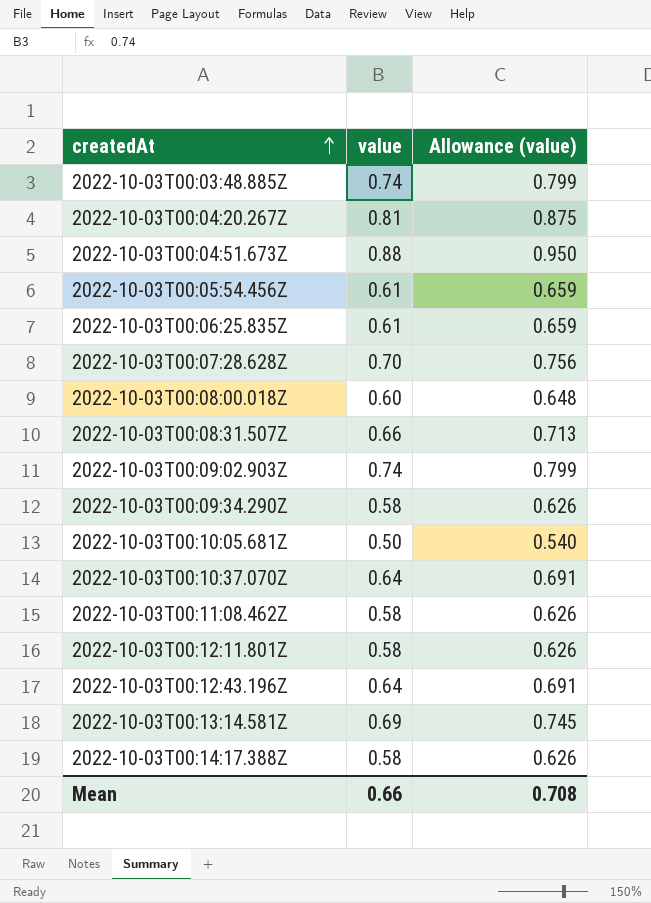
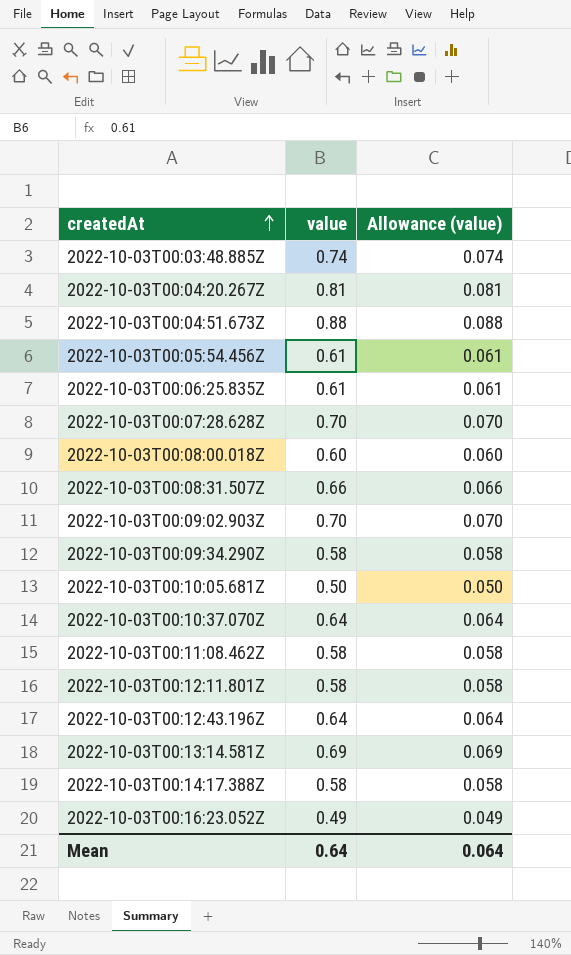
column Allowance (value) | formula: [value] * 1.08 -> [value] * 0.1
2022-10-03T00:09:02.903Z | value: 0.74 -> 0.70
row 2022-10-03T00:16:23.052Z: none -> 0.49 | 0.049
Mean | value: 0.66 -> 0.64
Mean | Allowance (value): 0.708 -> 0.064

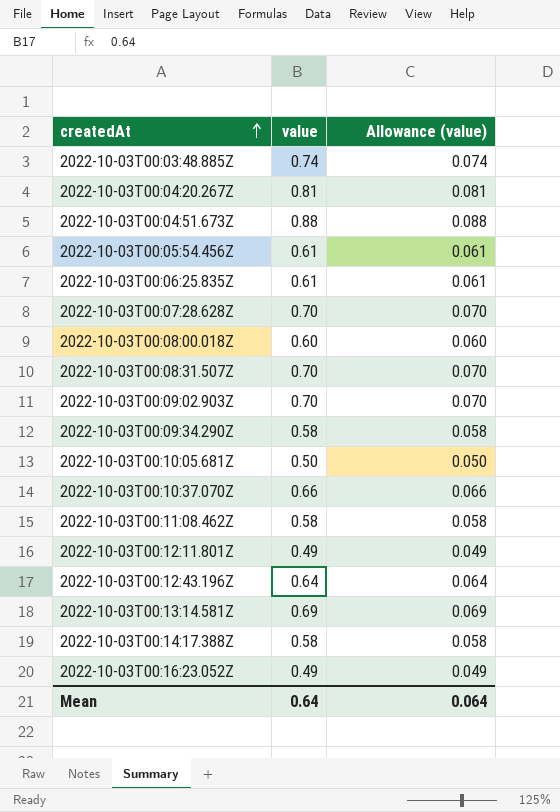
2022-10-03T00:08:31.507Z | value: 0.66 -> 0.70
2022-10-03T00:08:31.507Z | Allowance (value): 0.066 -> 0.070
2022-10-03T00:10:37.070Z | value: 0.64 -> 0.66
2022-10-03T00:10:37.070Z | Allowance (value): 0.064 -> 0.066
2022-10-03T00:12:11.801Z | value: 0.58 -> 0.49
2022-10-03T00:12:11.801Z | Allowance (value): 0.058 -> 0.049

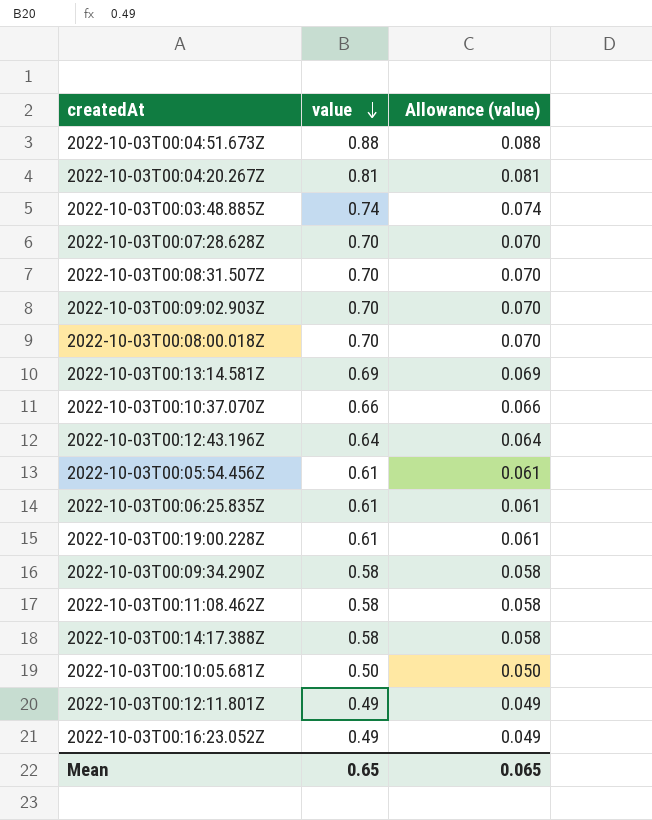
row order: createdAt ascending -> value descending
2022-10-03T00:08:00.018Z | value: 0.60 -> 0.70
2022-10-03T00:08:00.018Z | Allowance (value): 0.060 -> 0.070
row 2022-10-03T00:19:00.228Z: none -> 0.61 | 0.061
Mean | value: 0.64 -> 0.65
Mean | Allowance (value): 0.064 -> 0.065

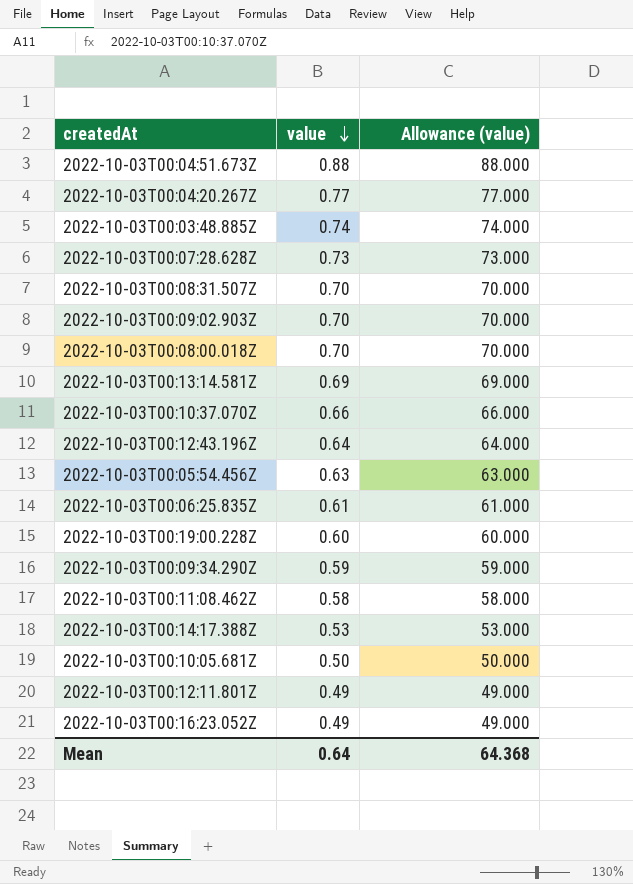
column Allowance (value) | formula: [value] * 0.1 -> [value] * 100
2022-10-03T00:04:20.267Z | value: 0.81 -> 0.77
2022-10-03T00:07:28.628Z | value: 0.70 -> 0.73
2022-10-03T00:05:54.456Z | value: 0.61 -> 0.63
2022-10-03T00:19:00.228Z | value: 0.61 -> 0.60
2022-10-03T00:09:34.290Z | value: 0.58 -> 0.59
2022-10-03T00:14:17.388Z | value: 0.58 -> 0.53
Mean | value: 0.65 -> 0.64
Mean | Allowance (value): 0.065 -> 64.368

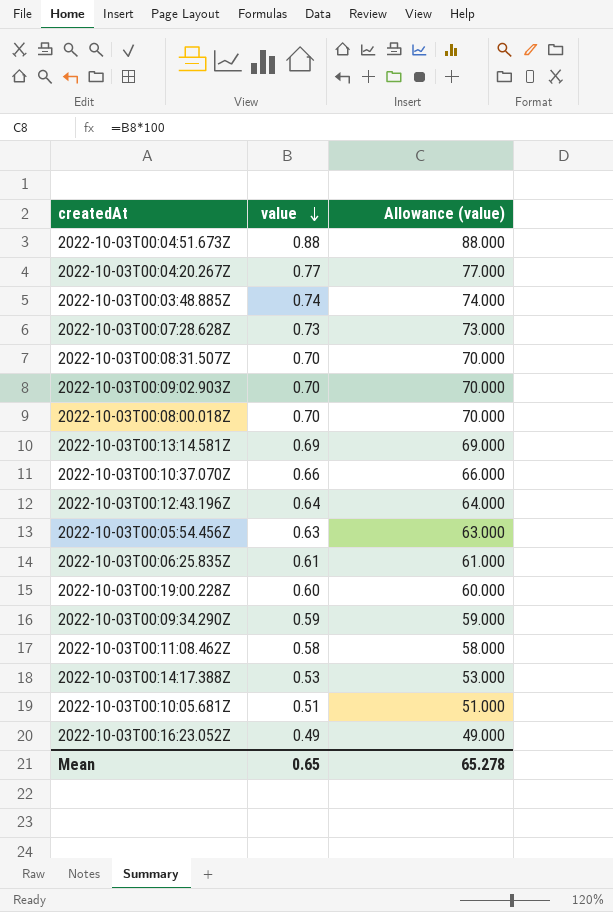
row 2022-10-03T00:12:11.801Z: 0.49 | 49.000 -> none
2022-10-03T00:10:05.681Z | value: 0.50 -> 0.51
2022-10-03T00:10:05.681Z | Allowance (value): 50.000 -> 51.000
Mean | value: 0.64 -> 0.65
Mean | Allowance (value): 64.368 -> 65.278

